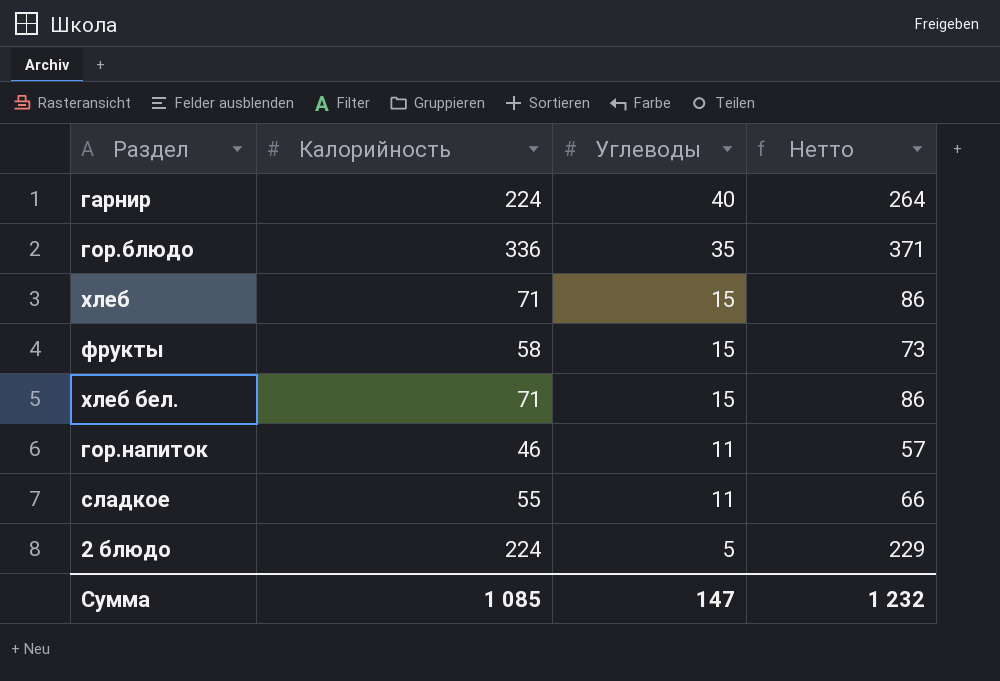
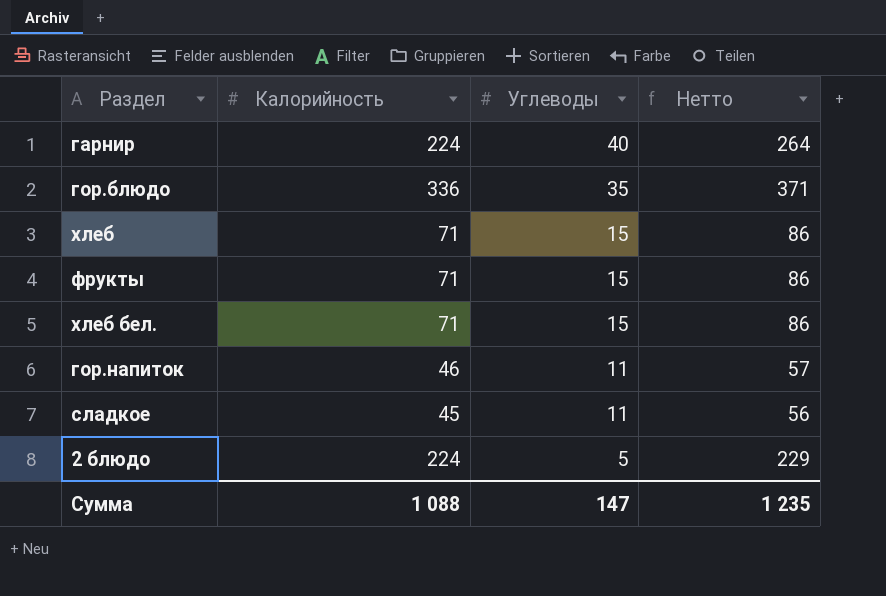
фрукты | Калорийность: 58 -> 71
фрукты | Нетто: 73 -> 86
сладкое | Калорийность: 55 -> 45
сладкое | Нетто: 66 -> 56
Сумма | Калорийность: 1 085 -> 1 088
Сумма | Нетто: 1 232 -> 1 235

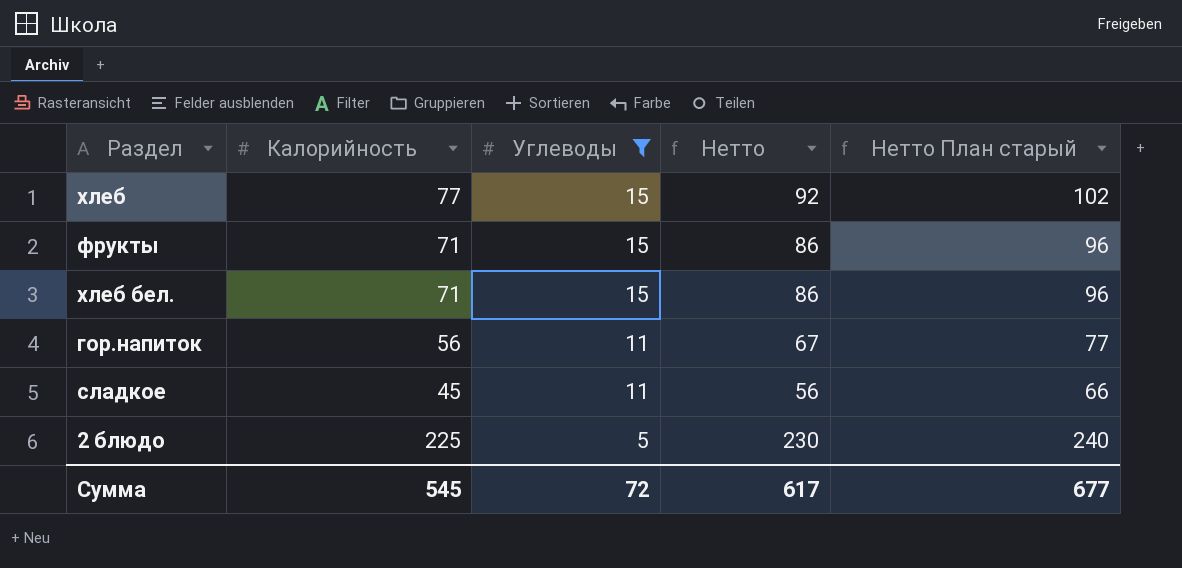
filter: none -> Углеводы <= 15
column Нетто План старый | formula: none -> [Нетто] + 10
хлеб | Калорийность: 71 -> 77
хлеб | Нетто: 86 -> 92
гор.напиток | Калорийность: 46 -> 56
гор.напиток | Нетто: 57 -> 67
2 блюдо | Калорийность: 224 -> 225
2 блюдо | Нетто: 229 -> 230
Сумма | Калорийность: 1 088 -> 545
Сумма | Углеводы: 147 -> 72
Сумма | Нетто: 1 235 -> 617

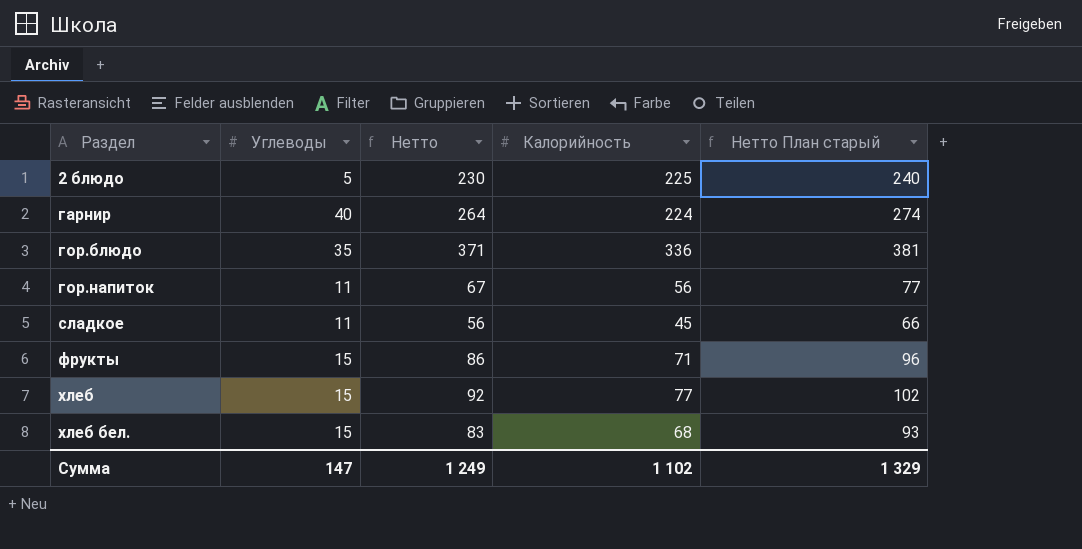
filter: Углеводы <= 15 -> none
row order: Углеводы descending -> Раздел ascending
column Калорийность | position: 2 -> 4
хлеб бел. | Нетто: 86 -> 83
хлеб бел. | Калорийность: 71 -> 68
хлеб бел. | Нетто План старый: 96 -> 93
Сумма | Углеводы: 72 -> 147
Сумма | Нетто: 617 -> 1 249
Сумма | Калорийность: 545 -> 1 102
Сумма | Нетто План старый: 677 -> 1 329

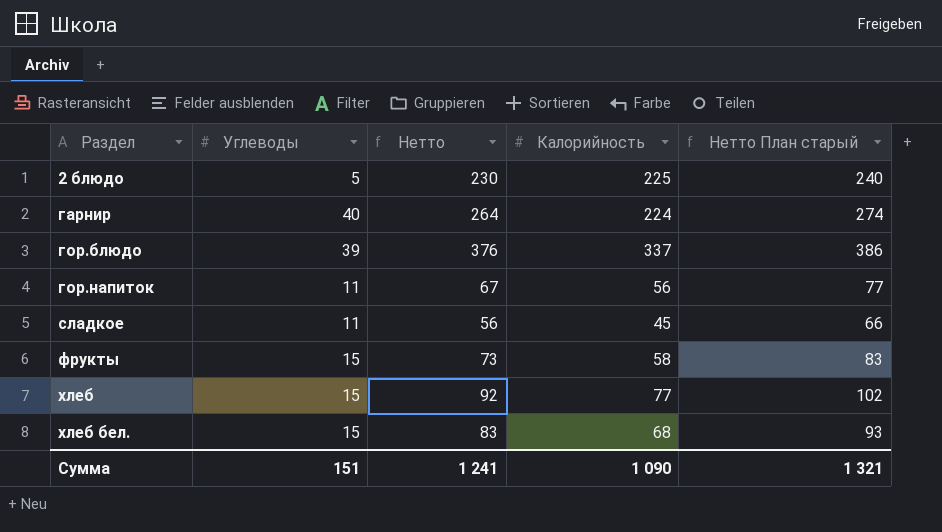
гор.блюдо | Углеводы: 35 -> 39
гор.блюдо | Нетто: 371 -> 376
гор.блюдо | Калорийность: 336 -> 337
гор.блюдо | Нетто План старый: 381 -> 386
фрукты | Нетто: 86 -> 73
фрукты | Калорийность: 71 -> 58
фрукты | Нетто План старый: 96 -> 83
Сумма | Углеводы: 147 -> 151
Сумма | Нетто: 1 249 -> 1 241
Сумма | Калорийность: 1 102 -> 1 090
Сумма | Нетто План старый: 1 329 -> 1 321

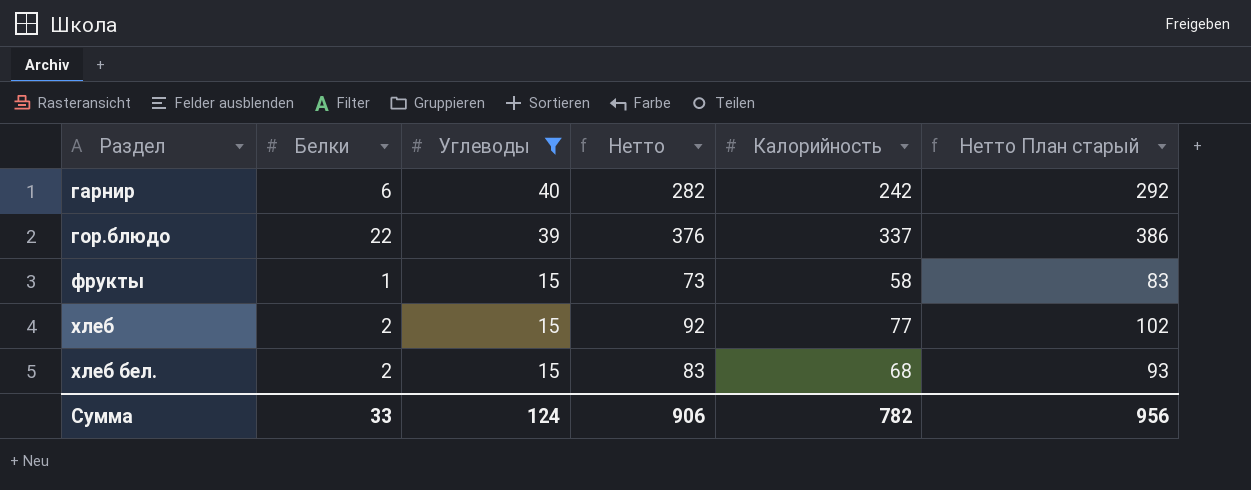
filter: none -> Углеводы >= 15
column Белки | position: none -> 2
гарнир | Нетто: 264 -> 282
гарнир | Калорийность: 224 -> 242
гарнир | Нетто План старый: 274 -> 292
Сумма | Углеводы: 151 -> 124
Сумма | Нетто: 1 241 -> 906
Сумма | Калорийность: 1 090 -> 782
Сумма | Нетто План старый: 1 321 -> 956

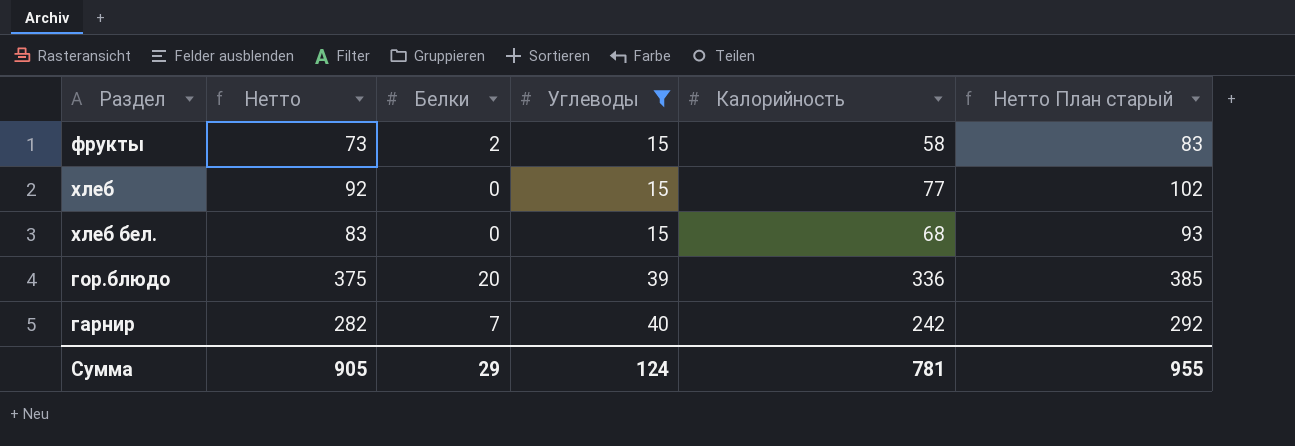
row order: Раздел ascending -> Углеводы ascending
column Нетто | position: 4 -> 2
фрукты | Белки: 1 -> 2
хлеб | Белки: 2 -> 0
хлеб бел. | Белки: 2 -> 0
гор.блюдо | Нетто: 376 -> 375
гор.блюдо | Белки: 22 -> 20
гор.блюдо | Калорийность: 337 -> 336
гор.блюдо | Нетто План старый: 386 -> 385
гарнир | Белки: 6 -> 7
Сумма | Нетто: 906 -> 905
Сумма | Белки: 33 -> 29
Сумма | Калорийность: 782 -> 781
Сумма | Нетто План старый: 956 -> 955

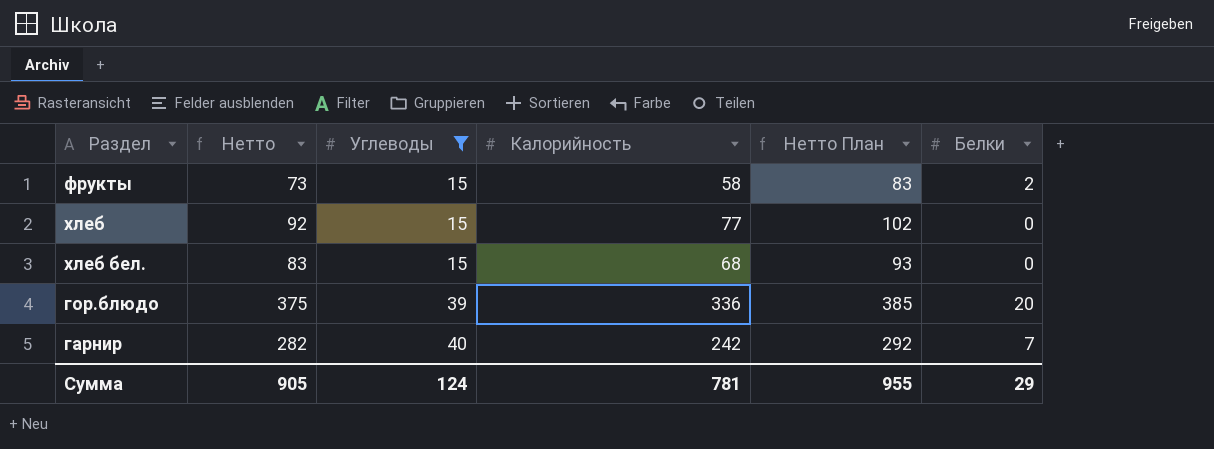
column name: Нетто План старый -> Нетто План
column Белки | position: 3 -> 6

